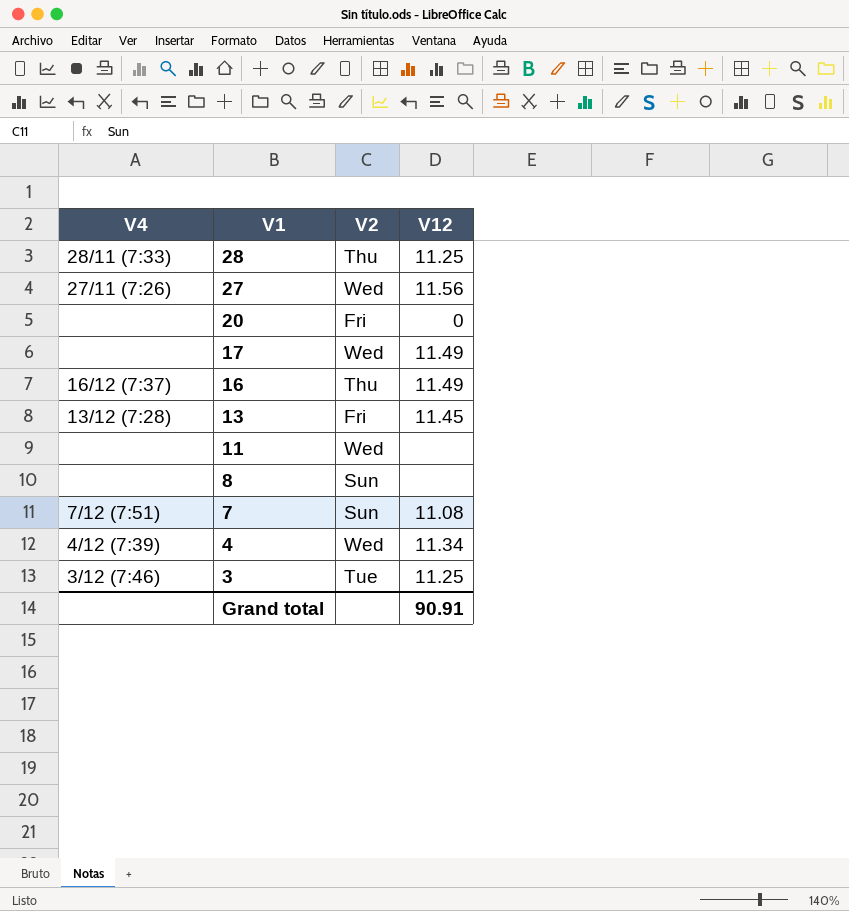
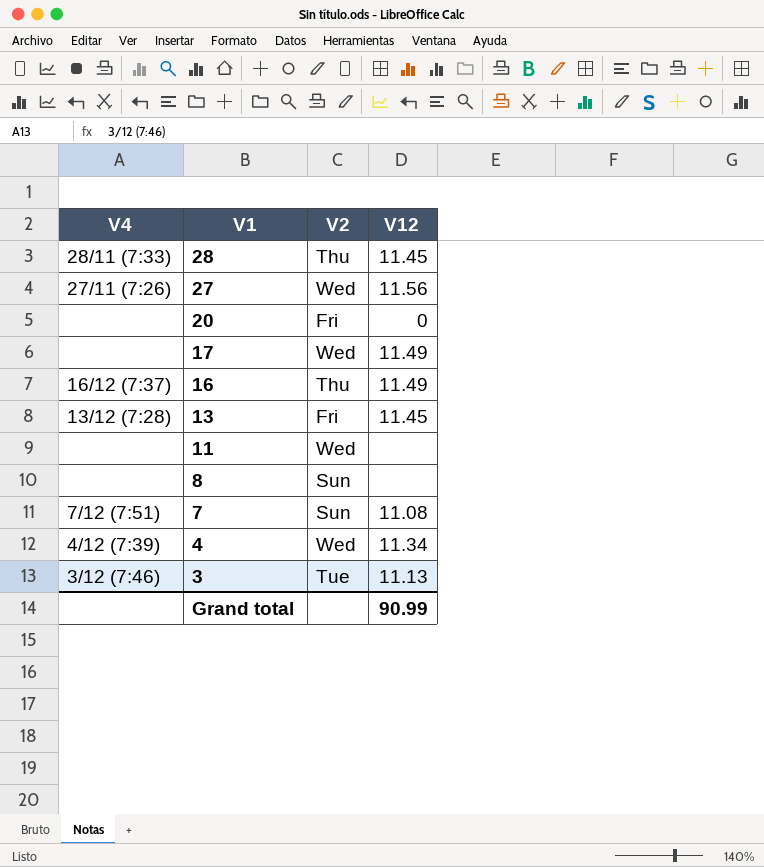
28 | V12: 11.25 -> 11.45
3 | V12: 11.25 -> 11.13
Grand total | V12: 90.91 -> 90.99

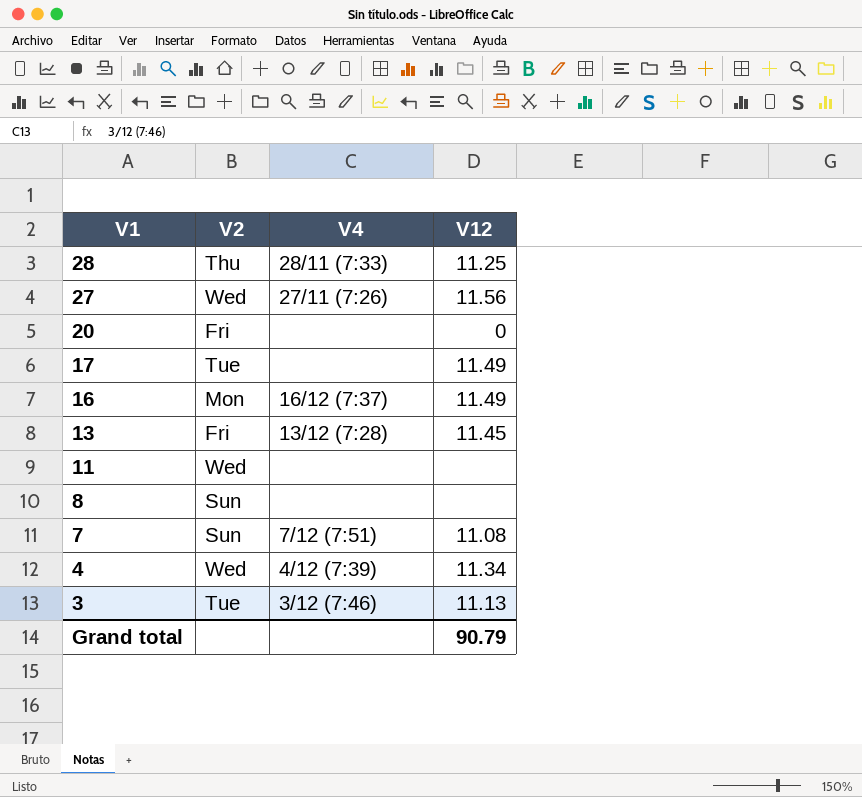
column V4 | position: 1 -> 3
28 | V12: 11.45 -> 11.25
17 | V2: Wed -> Tue
16 | V2: Thu -> Mon
Grand total | V12: 90.99 -> 90.79

